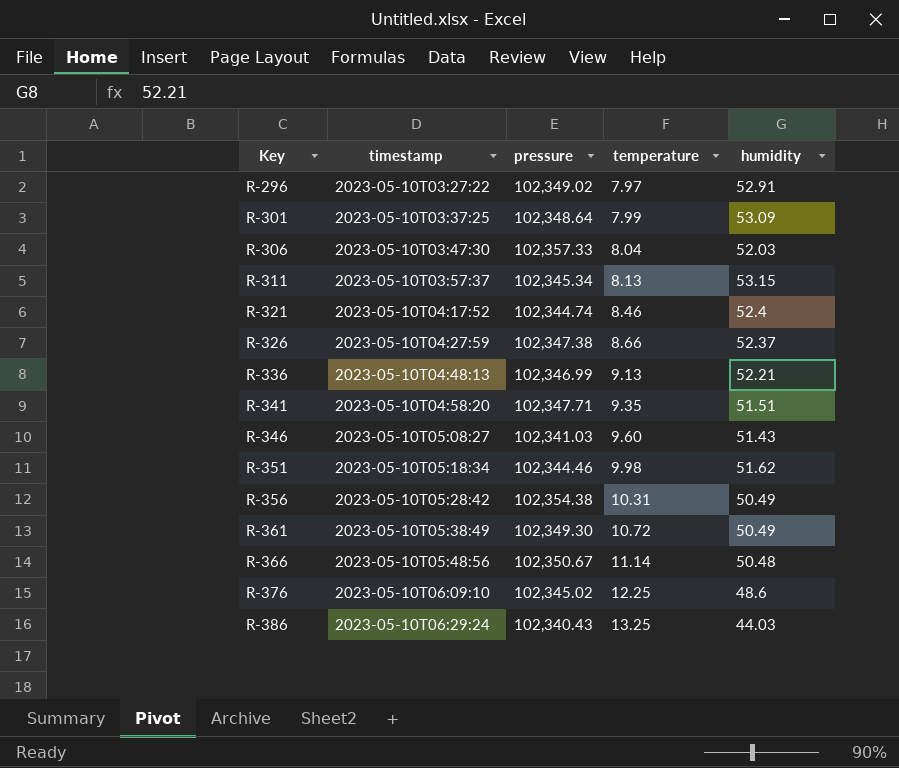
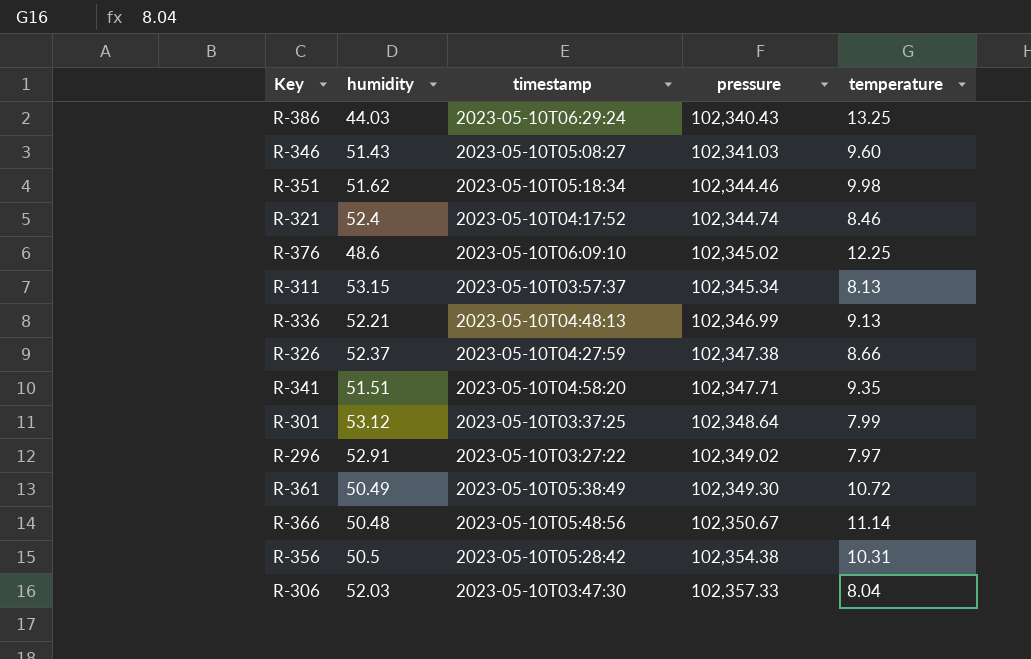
row order: Key ascending -> pressure ascending
column humidity | position: 5 -> 2
R-301 | humidity: 53.09 -> 53.12
R-356 | humidity: 50.49 -> 50.5

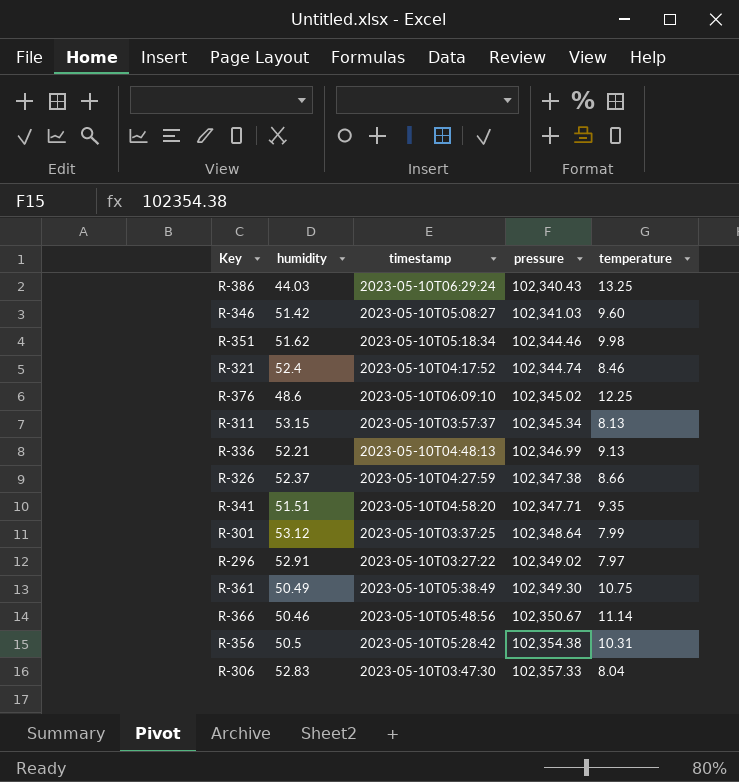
R-346 | humidity: 51.43 -> 51.42
R-361 | temperature: 10.72 -> 10.75
R-366 | humidity: 50.48 -> 50.46
R-306 | humidity: 52.03 -> 52.83

